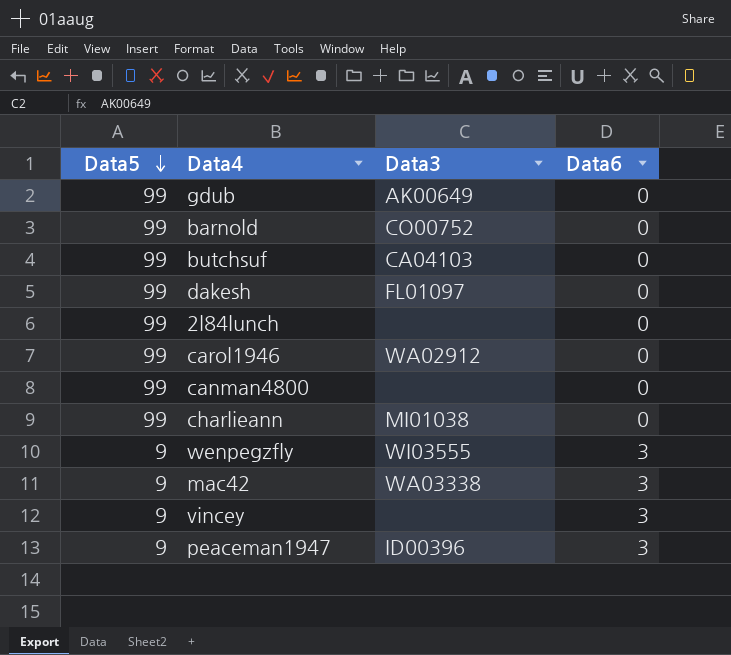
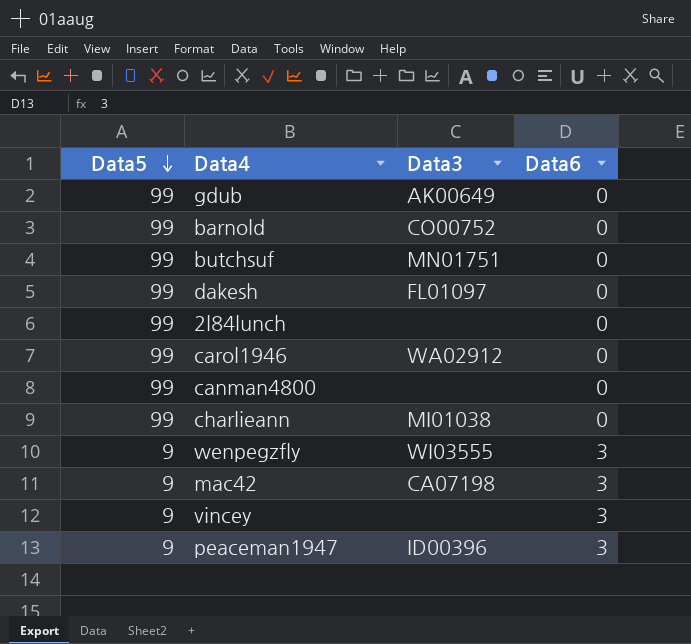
butchsuf | Data3: CA04103 -> MN01751
mac42 | Data3: WA03338 -> CA07198

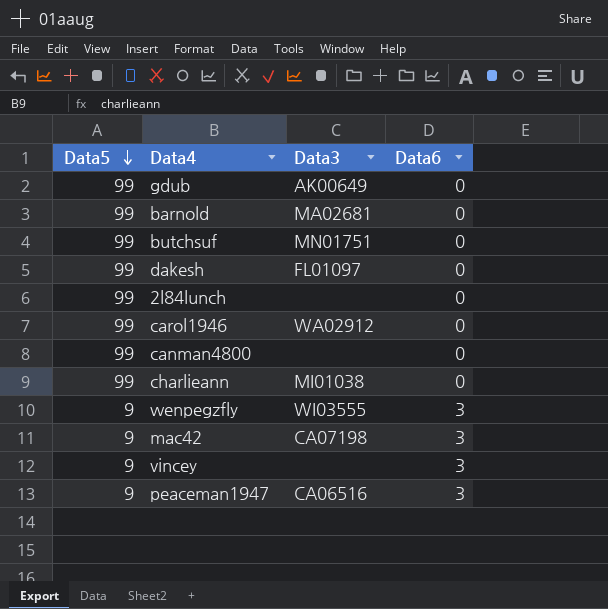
barnold | Data3: CO00752 -> MA02681
peaceman1947 | Data3: ID00396 -> CA06516

